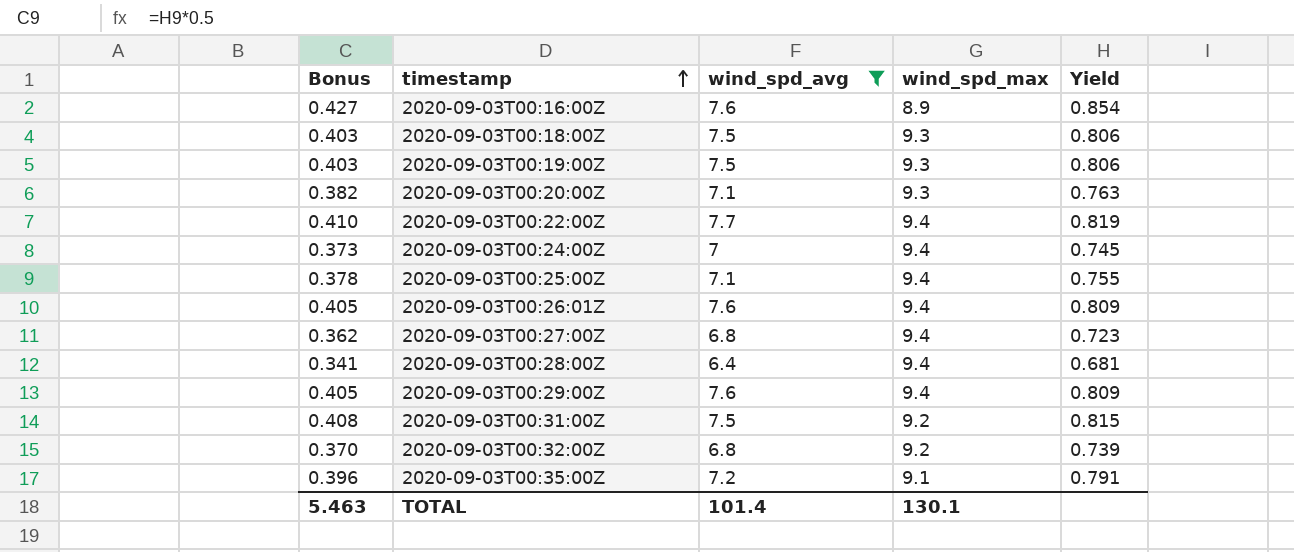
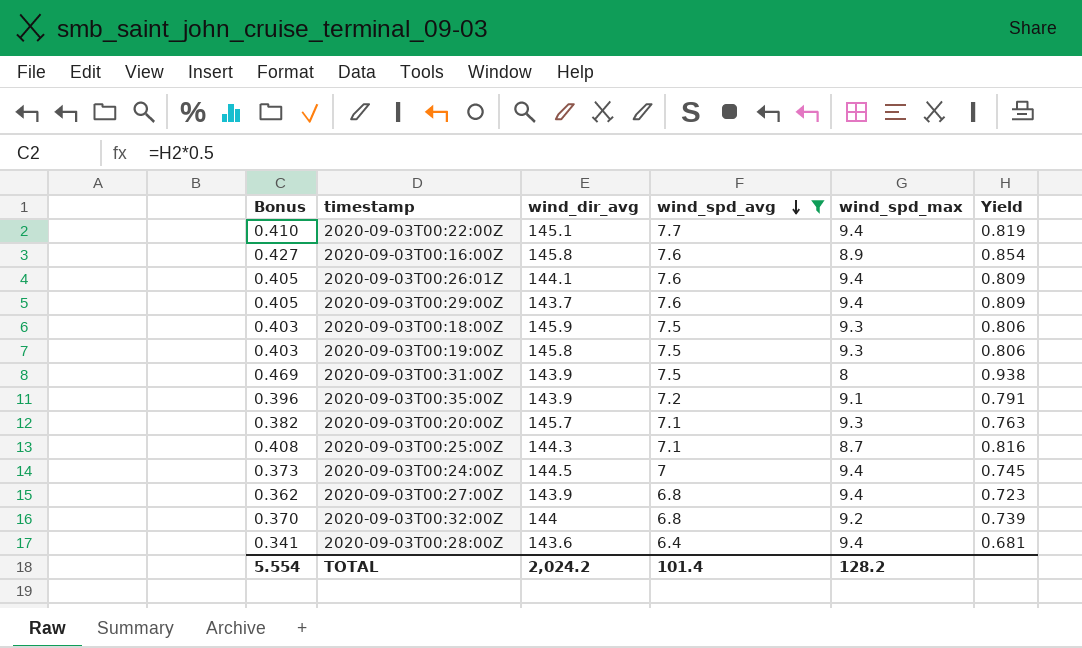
row order: timestamp ascending -> wind_spd_avg descending
column wind_dir_avg | position: none -> 3
2020-09-03T00:31:00Z | Bonus: 0.408 -> 0.469
2020-09-03T00:31:00Z | wind_spd_max: 9.2 -> 8
2020-09-03T00:31:00Z | Yield: 0.815 -> 0.938
2020-09-03T00:25:00Z | Bonus: 0.378 -> 0.408
2020-09-03T00:25:00Z | wind_spd_max: 9.4 -> 8.7
2020-09-03T00:25:00Z | Yield: 0.755 -> 0.816
TOTAL | Bonus: 5.463 -> 5.554
TOTAL | wind_spd_max: 130.1 -> 128.2

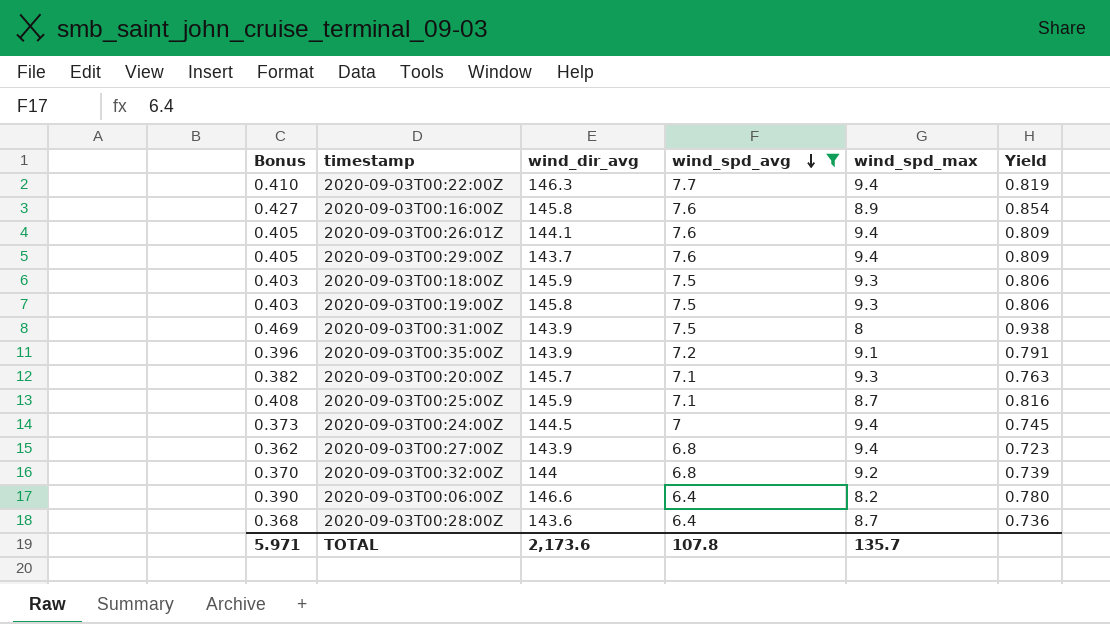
2020-09-03T00:22:00Z | wind_dir_avg: 145.1 -> 146.3
2020-09-03T00:25:00Z | wind_dir_avg: 144.3 -> 145.9
row 2020-09-03T00:06:00Z: none -> 0.390 | 146.6 | 6.4 | 8.2 | 0.780
2020-09-03T00:28:00Z | Bonus: 0.341 -> 0.368
2020-09-03T00:28:00Z | wind_spd_max: 9.4 -> 8.7
2020-09-03T00:28:00Z | Yield: 0.681 -> 0.736
TOTAL | Bonus: 5.554 -> 5.971
TOTAL | wind_dir_avg: 2,024.2 -> 2,173.6
TOTAL | wind_spd_avg: 101.4 -> 107.8
TOTAL | wind_spd_max: 128.2 -> 135.7

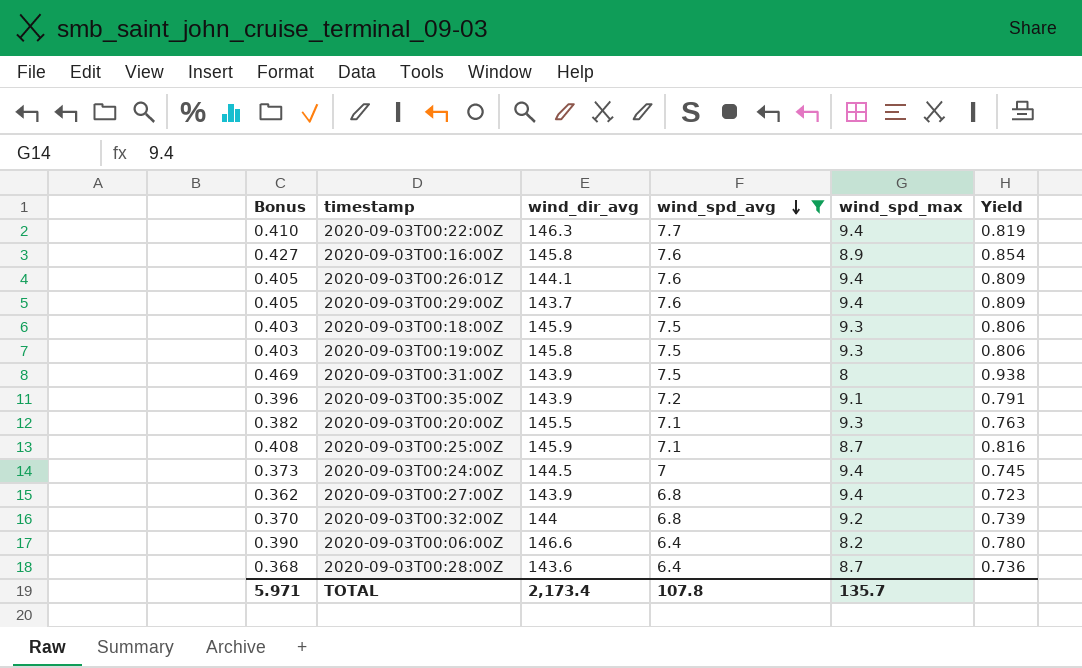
2020-09-03T00:20:00Z | wind_dir_avg: 145.7 -> 145.5
TOTAL | wind_dir_avg: 2,173.6 -> 2,173.4

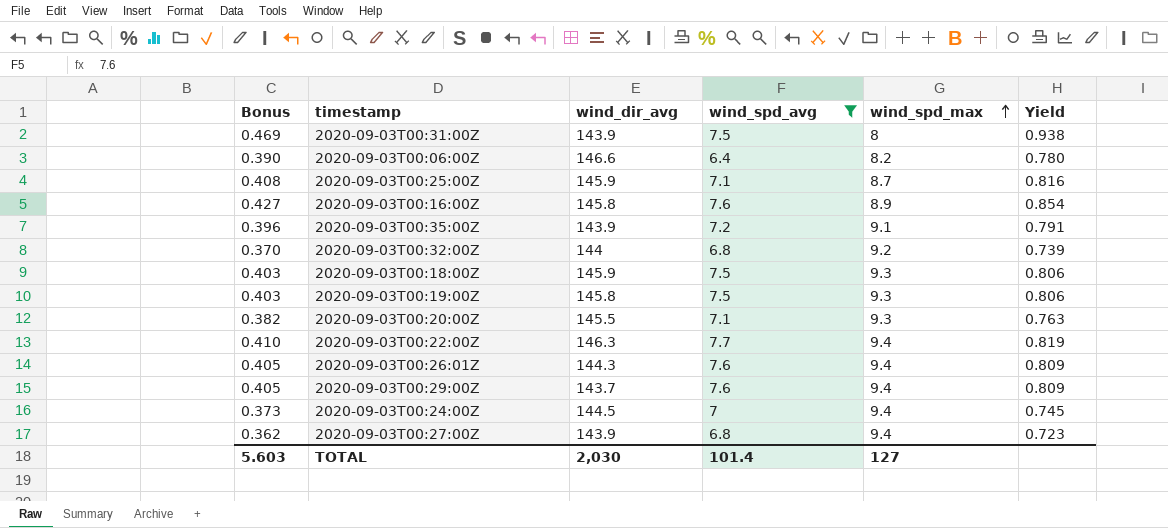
row order: wind_spd_avg descending -> wind_spd_max ascending
row 2020-09-03T00:28:00Z: 0.368 | 143.6 | 6.4 | 8.7 | 0.736 -> none
2020-09-03T00:26:01Z | wind_dir_avg: 144.1 -> 144.3
TOTAL | Bonus: 5.971 -> 5.603
TOTAL | wind_dir_avg: 2,173.4 -> 2,030
TOTAL | wind_spd_avg: 107.8 -> 101.4
TOTAL | wind_spd_max: 135.7 -> 127

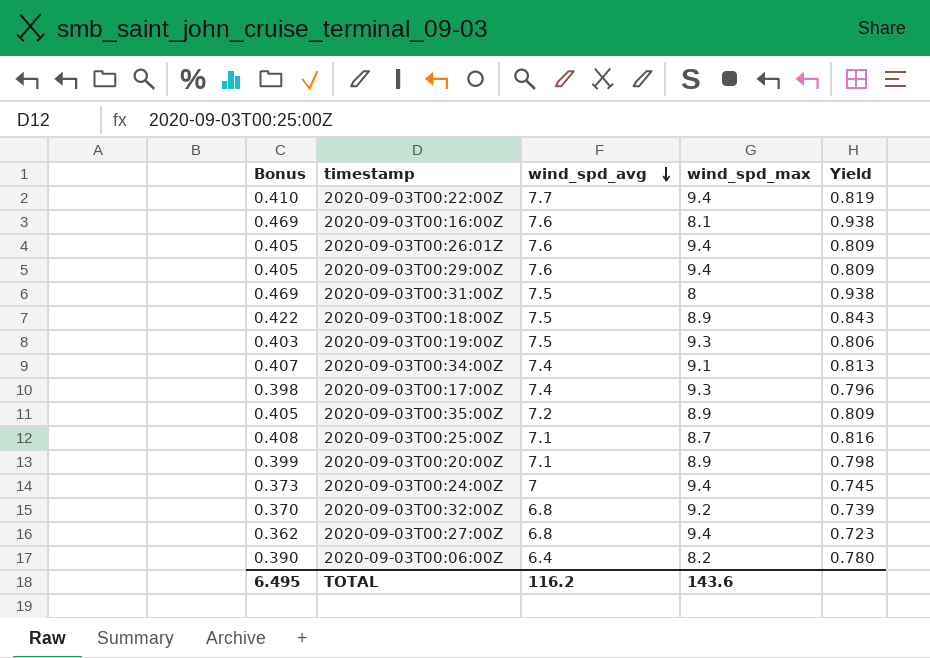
filter: wind_spd_avg != 7.4 -> none
row order: wind_spd_max ascending -> wind_spd_avg descending
column wind_dir_avg | position: 3 -> none
2020-09-03T00:16:00Z | Bonus: 0.427 -> 0.469
2020-09-03T00:16:00Z | wind_spd_max: 8.9 -> 8.1
2020-09-03T00:16:00Z | Yield: 0.854 -> 0.938
2020-09-03T00:18:00Z | Bonus: 0.403 -> 0.422
2020-09-03T00:18:00Z | wind_spd_max: 9.3 -> 8.9
2020-09-03T00:18:00Z | Yield: 0.806 -> 0.843
2020-09-03T00:35:00Z | Bonus: 0.396 -> 0.405
2020-09-03T00:35:00Z | wind_spd_max: 9.1 -> 8.9
2020-09-03T00:35:00Z | Yield: 0.791 -> 0.809
2020-09-03T00:20:00Z | Bonus: 0.382 -> 0.399
2020-09-03T00:20:00Z | wind_spd_max: 9.3 -> 8.9
2020-09-03T00:20:00Z | Yield: 0.763 -> 0.798
TOTAL | Bonus: 5.603 -> 6.495
TOTAL | wind_spd_avg: 101.4 -> 116.2
TOTAL | wind_spd_max: 127 -> 143.6

